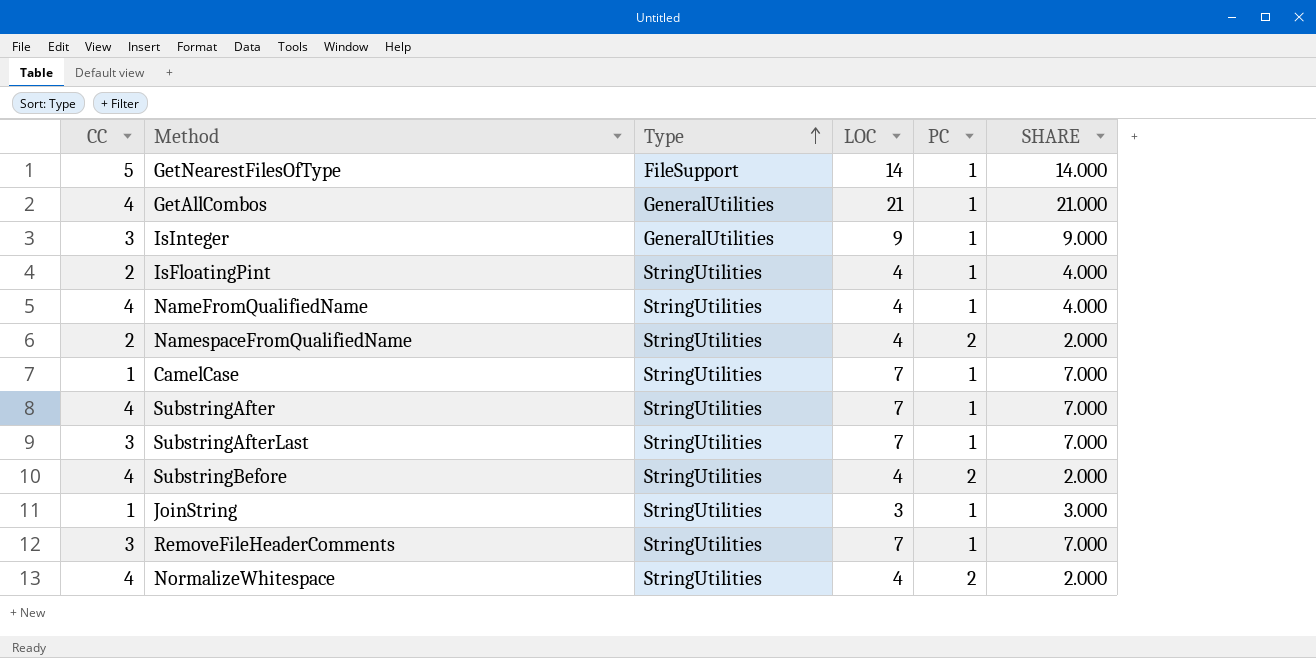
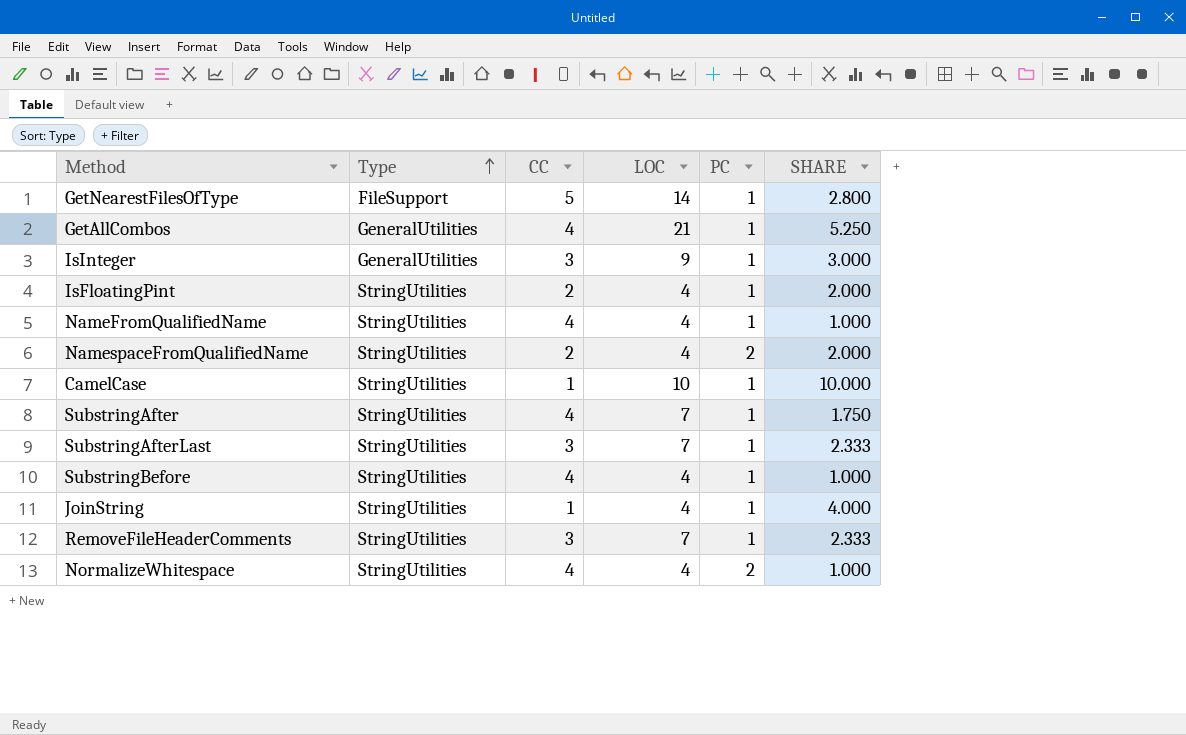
column CC | position: 1 -> 3
column SHARE | formula: [LOC] / [PC] -> [LOC] / [CC]
CamelCase | LOC: 7 -> 10
SubstringBefore | PC: 2 -> 1
JoinString | LOC: 3 -> 4

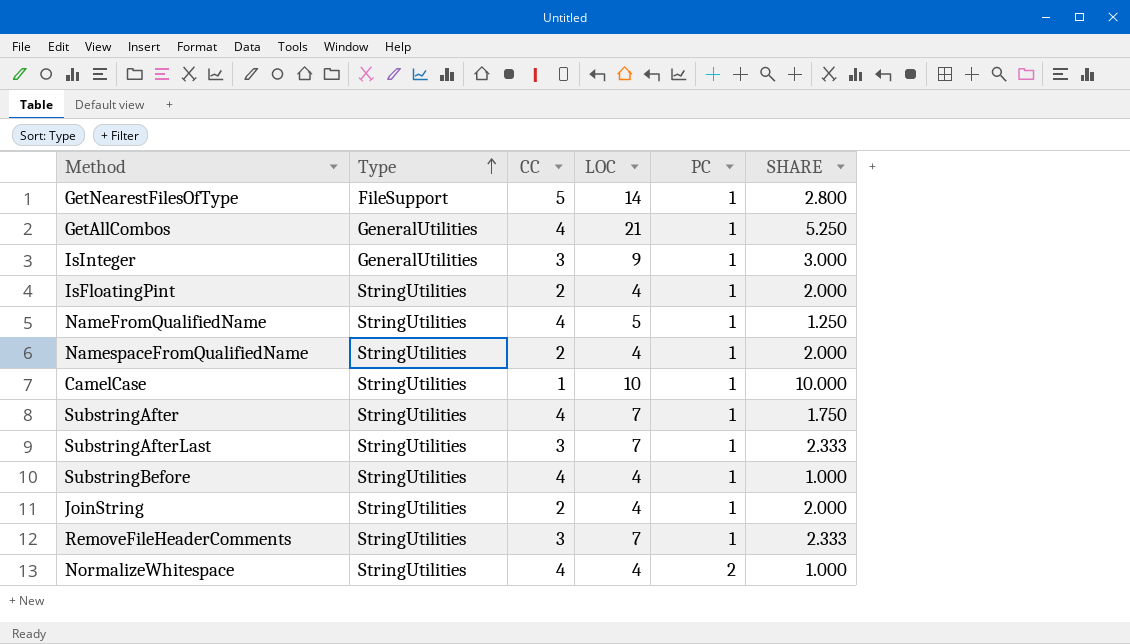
NameFromQualifiedName | LOC: 4 -> 5
NameFromQualifiedName | SHARE: 1.000 -> 1.250
NamespaceFromQualifiedName | PC: 2 -> 1
JoinString | CC: 1 -> 2
JoinString | SHARE: 4.000 -> 2.000

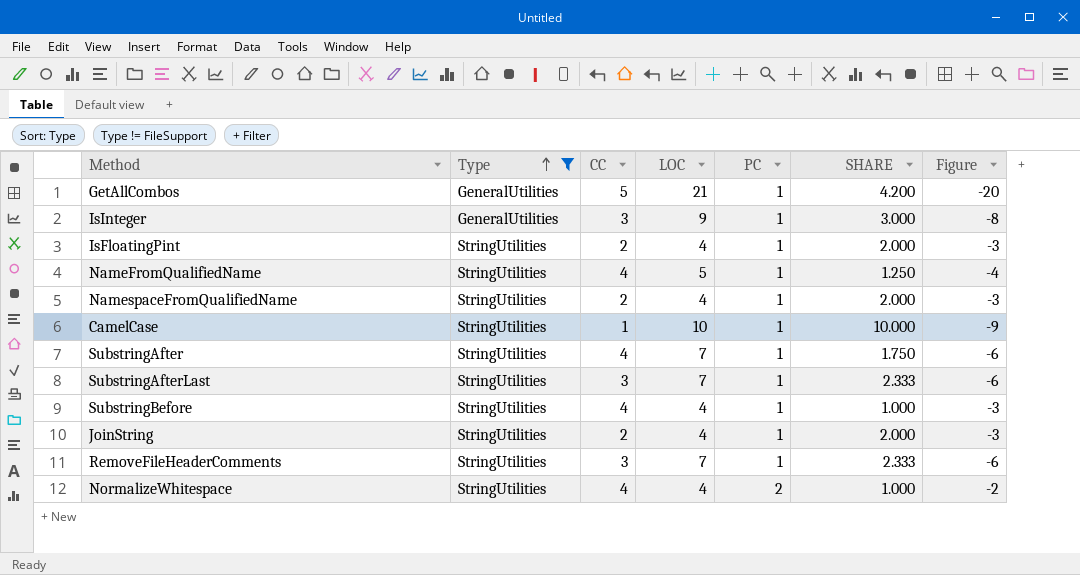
filter: none -> Type != FileSupport
column Figure | formula: none -> [PC] - [LOC]
GetAllCombos | CC: 4 -> 5
GetAllCombos | SHARE: 5.250 -> 4.200

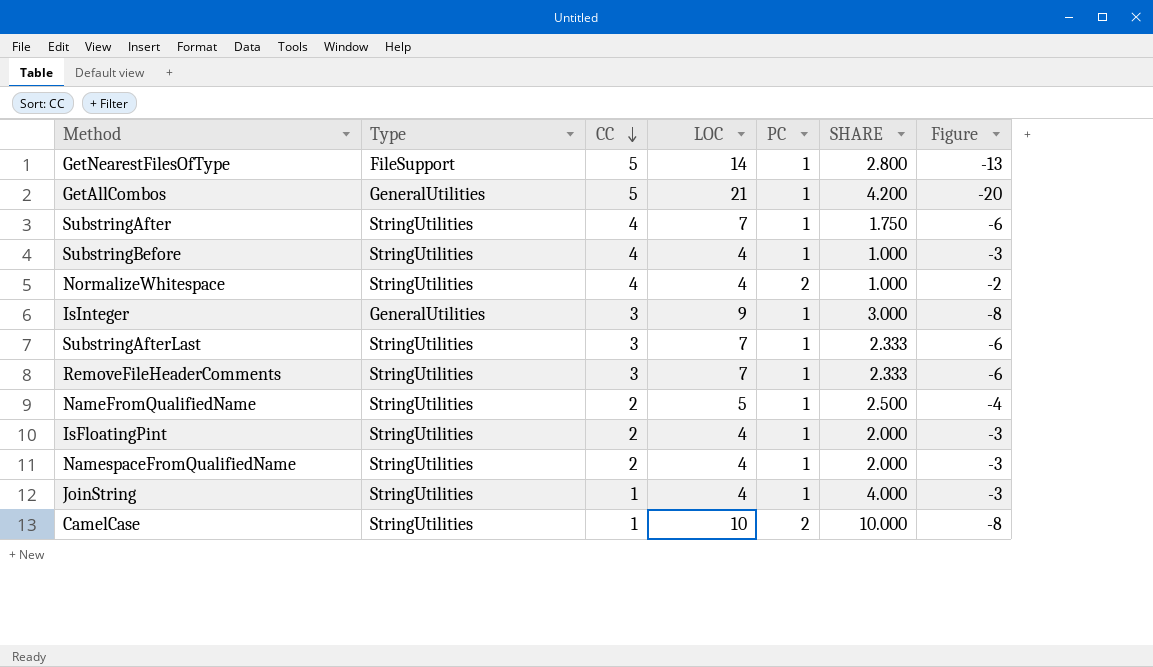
filter: Type != FileSupport -> none
row order: Type ascending -> CC descending
NameFromQualifiedName | CC: 4 -> 2
NameFromQualifiedName | SHARE: 1.250 -> 2.500
JoinString | CC: 2 -> 1
JoinString | SHARE: 2.000 -> 4.000
CamelCase | PC: 1 -> 2
CamelCase | Figure: -9 -> -8

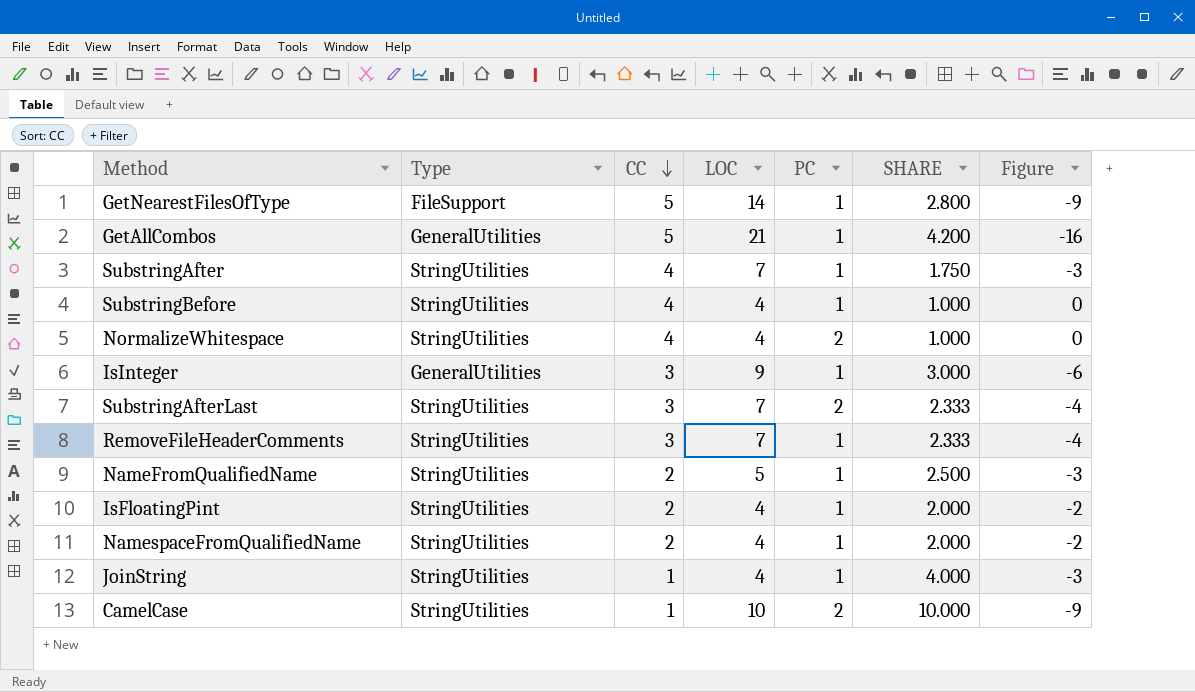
column Figure | formula: [PC] - [LOC] -> [CC] - [LOC]
SubstringAfterLast | PC: 1 -> 2

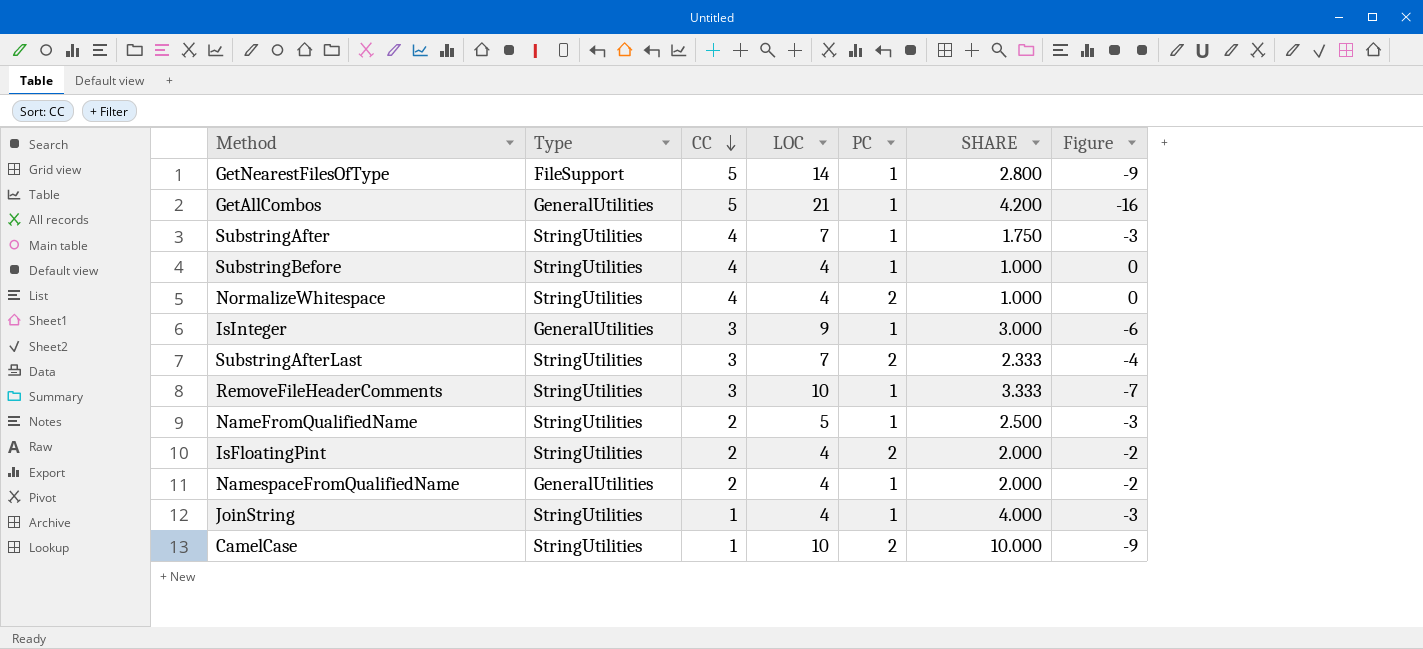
RemoveFileHeaderComments | LOC: 7 -> 10
RemoveFileHeaderComments | SHARE: 2.333 -> 3.333
RemoveFileHeaderComments | Figure: -4 -> -7
IsFloatingPint | PC: 1 -> 2
NamespaceFromQualifiedName | Type: StringUtilities -> GeneralUtilities

